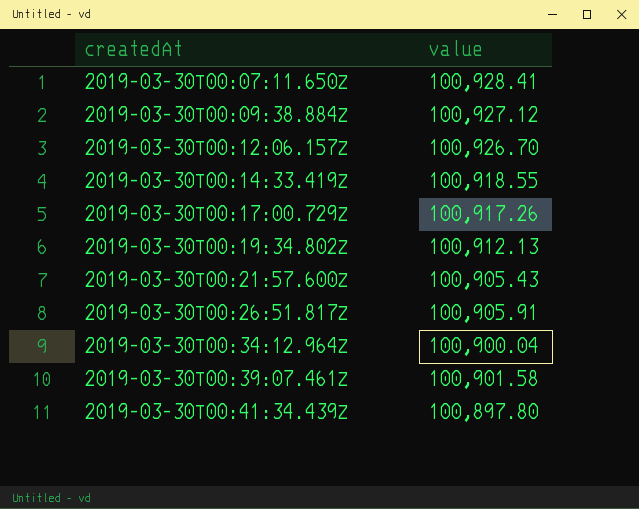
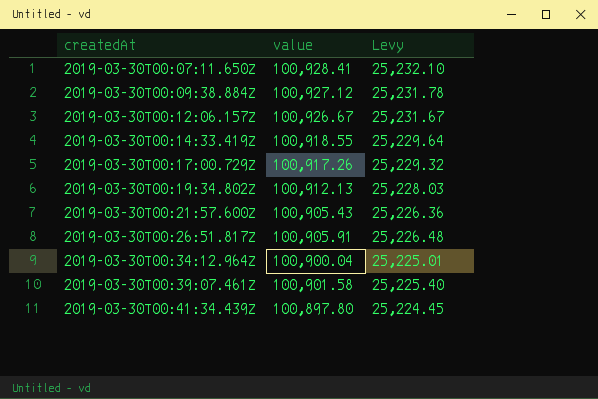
column Levy | formula: none -> [value] * 0.25
2019-03-30T00:12:06.157Z | value: 100,926.70 -> 100,926.67

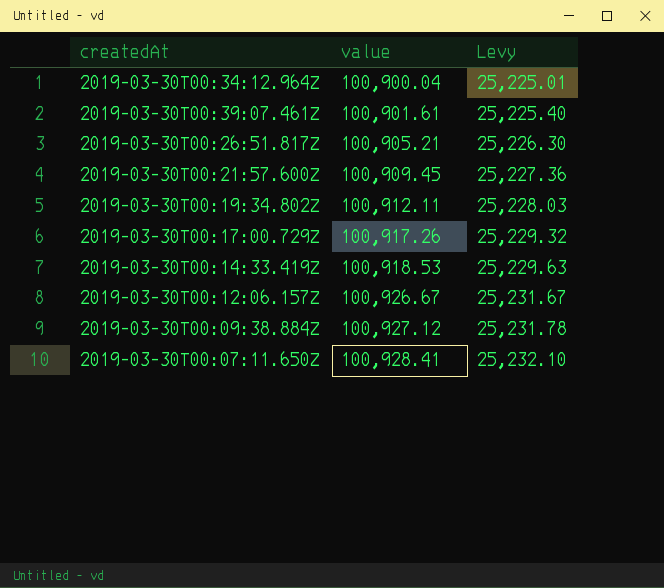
row order: createdAt ascending -> value ascending
row 2019-03-30T00:41:34.439Z: 100,897.80 | 25,224.45 -> none
2019-03-30T00:39:07.461Z | value: 100,901.58 -> 100,901.61
2019-03-30T00:26:51.817Z | value: 100,905.91 -> 100,905.21
2019-03-30T00:26:51.817Z | Levy: 25,226.48 -> 25,226.30
2019-03-30T00:21:57.600Z | value: 100,905.43 -> 100,909.45
2019-03-30T00:21:57.600Z | Levy: 25,226.36 -> 25,227.36
2019-03-30T00:19:34.802Z | value: 100,912.13 -> 100,912.11
2019-03-30T00:14:33.419Z | value: 100,918.55 -> 100,918.53
2019-03-30T00:14:33.419Z | Levy: 25,229.64 -> 25,229.63

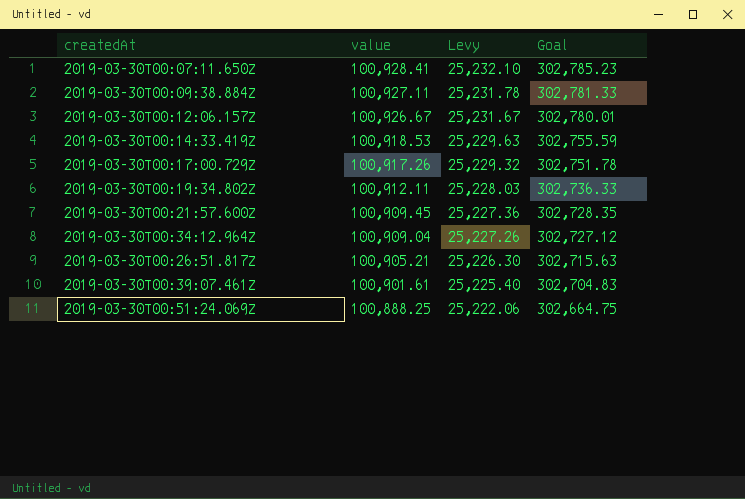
row order: value ascending -> value descending
column Goal | formula: none -> [value] * 3
2019-03-30T00:09:38.884Z | value: 100,927.12 -> 100,927.11
2019-03-30T00:34:12.964Z | value: 100,900.04 -> 100,909.04
2019-03-30T00:34:12.964Z | Levy: 25,225.01 -> 25,227.26
row 2019-03-30T00:51:24.069Z: none -> 100,888.25 | 25,222.06 | 302,664.75

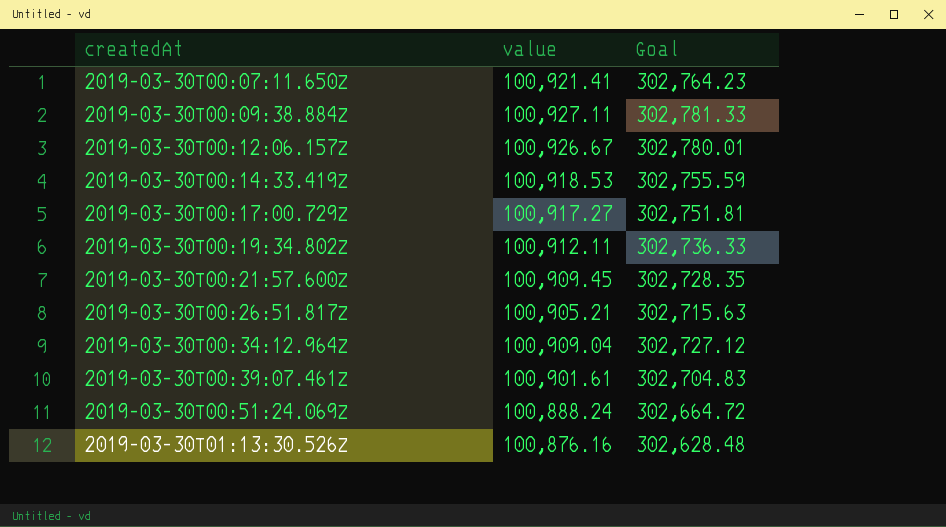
row order: value descending -> createdAt ascending
column Levy | formula: [value] * 0.25 -> none
2019-03-30T00:07:11.650Z | value: 100,928.41 -> 100,921.41
2019-03-30T00:07:11.650Z | Goal: 302,785.23 -> 302,764.23
2019-03-30T00:17:00.729Z | value: 100,917.26 -> 100,917.27
2019-03-30T00:17:00.729Z | Goal: 302,751.78 -> 302,751.81
2019-03-30T00:51:24.069Z | value: 100,888.25 -> 100,888.24
2019-03-30T00:51:24.069Z | Goal: 302,664.75 -> 302,664.72
row 2019-03-30T01:13:30.526Z: none -> 100,876.16 | 302,628.48

